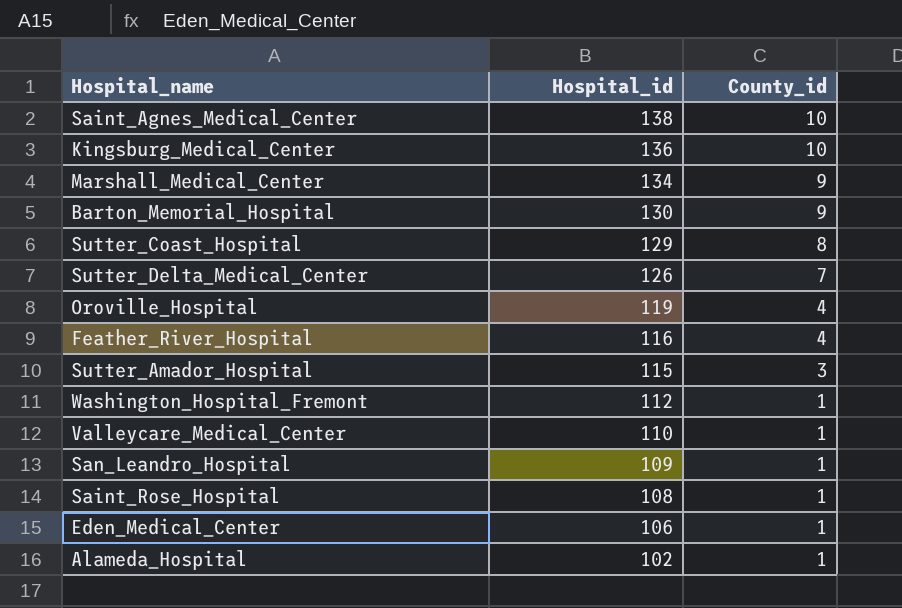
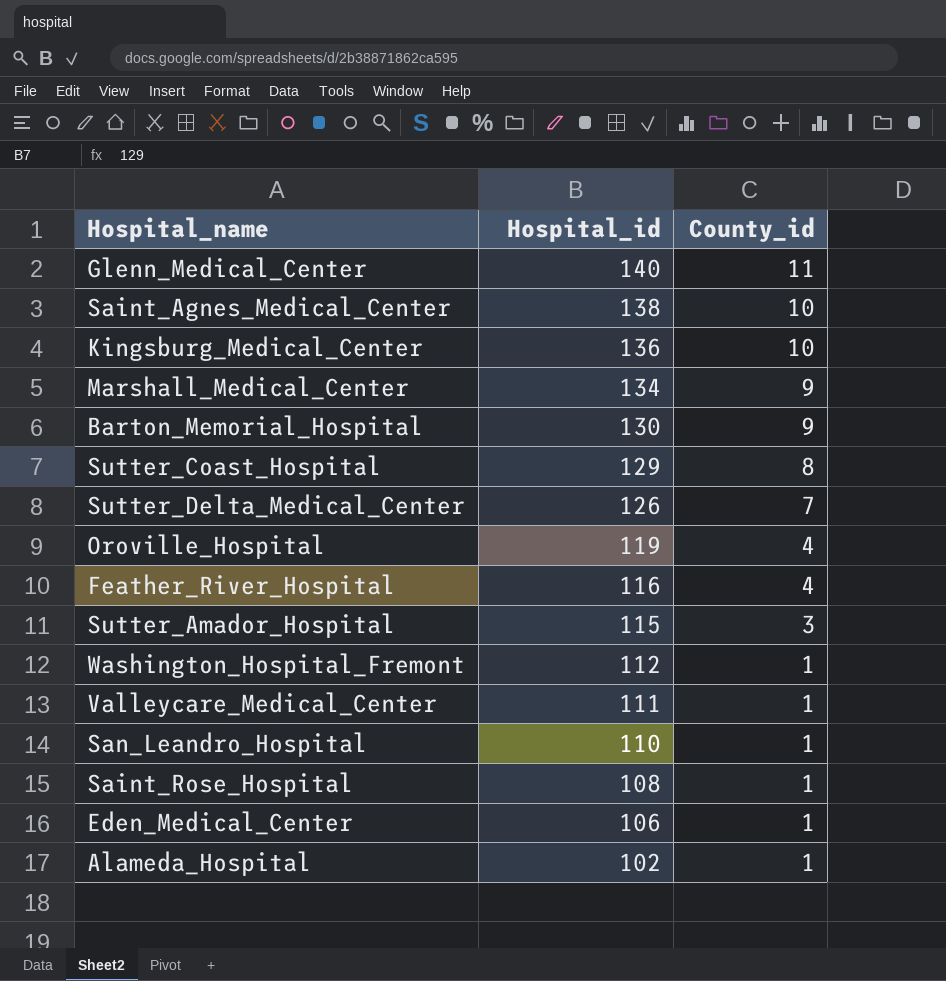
row Glenn_Medical_Center: none -> 140 | 11
Valleycare_Medical_Center | Hospital_id: 110 -> 111
San_Leandro_Hospital | Hospital_id: 109 -> 110

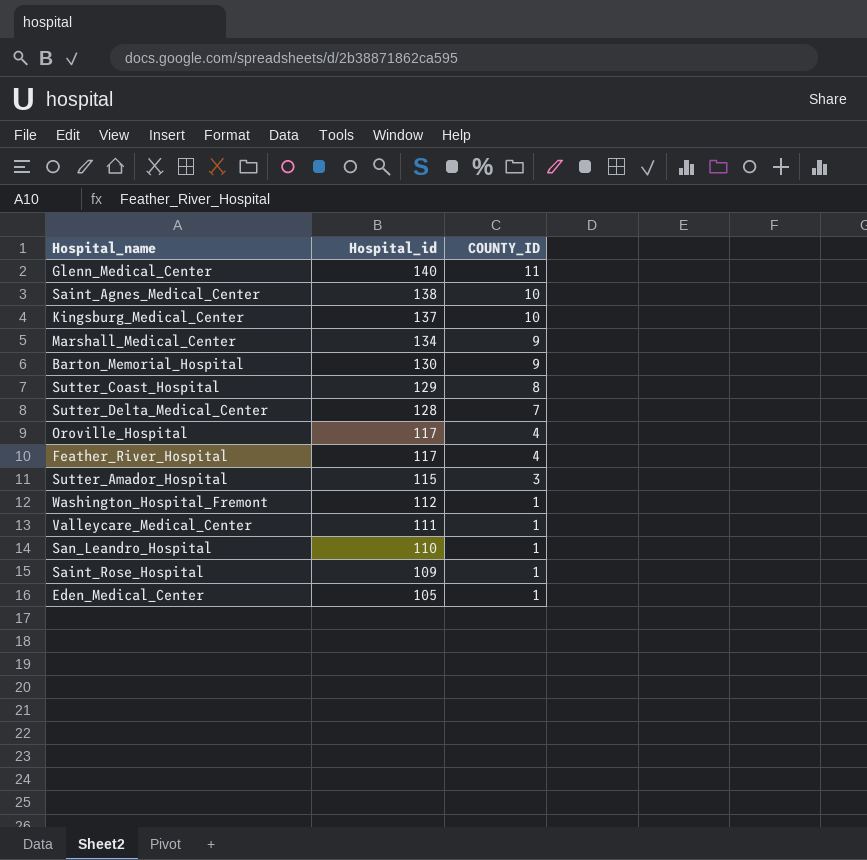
column name: County_id -> COUNTY_ID
row Alameda_Hospital: 102 | 1 -> none
Kingsburg_Medical_Center | Hospital_id: 136 -> 137
Sutter_Delta_Medical_Center | Hospital_id: 126 -> 128
Oroville_Hospital | Hospital_id: 119 -> 117
Feather_River_Hospital | Hospital_id: 116 -> 117
Saint_Rose_Hospital | Hospital_id: 108 -> 109
Eden_Medical_Center | Hospital_id: 106 -> 105

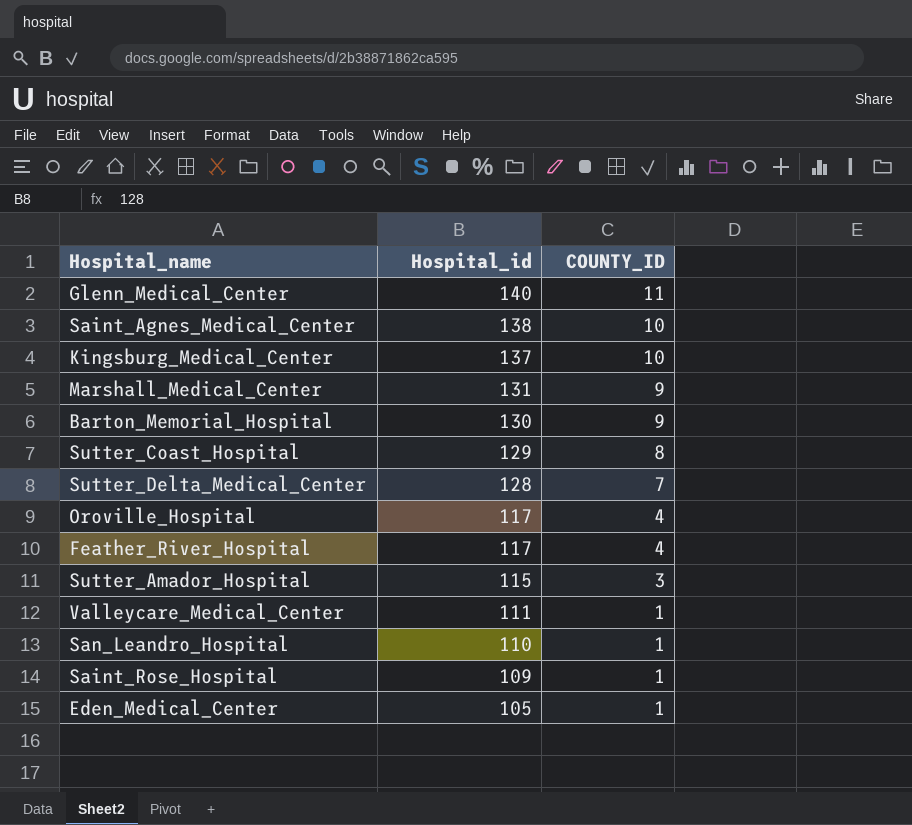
row Washington_Hospital_Fremont: 112 | 1 -> none
Marshall_Medical_Center | Hospital_id: 134 -> 131

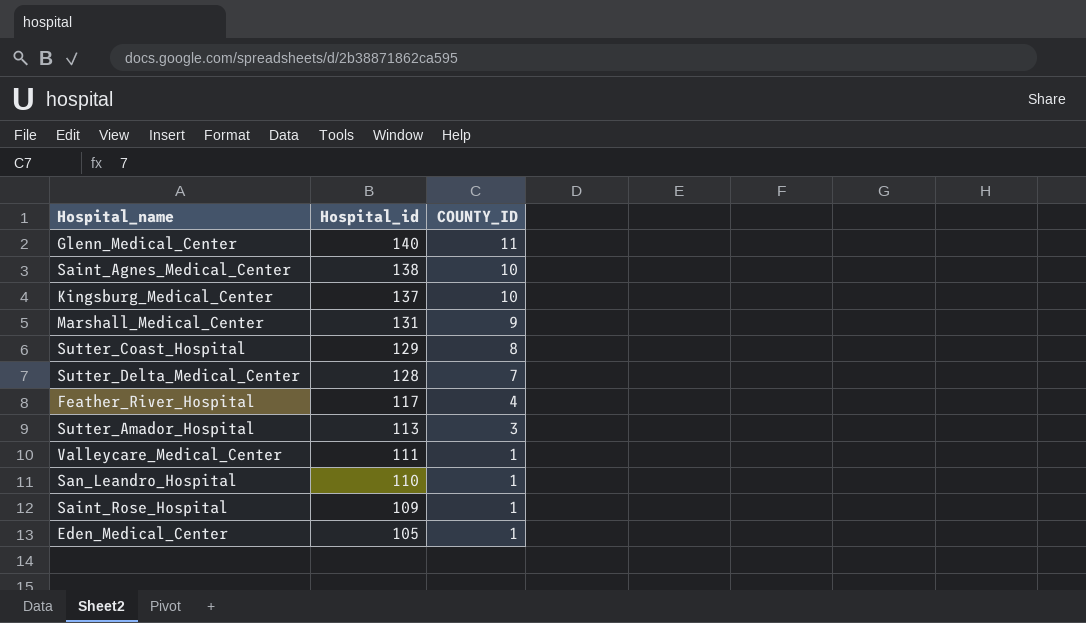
row Barton_Memorial_Hospital: 130 | 9 -> none
row Oroville_Hospital: 117 | 4 -> none
Sutter_Amador_Hospital | Hospital_id: 115 -> 113

